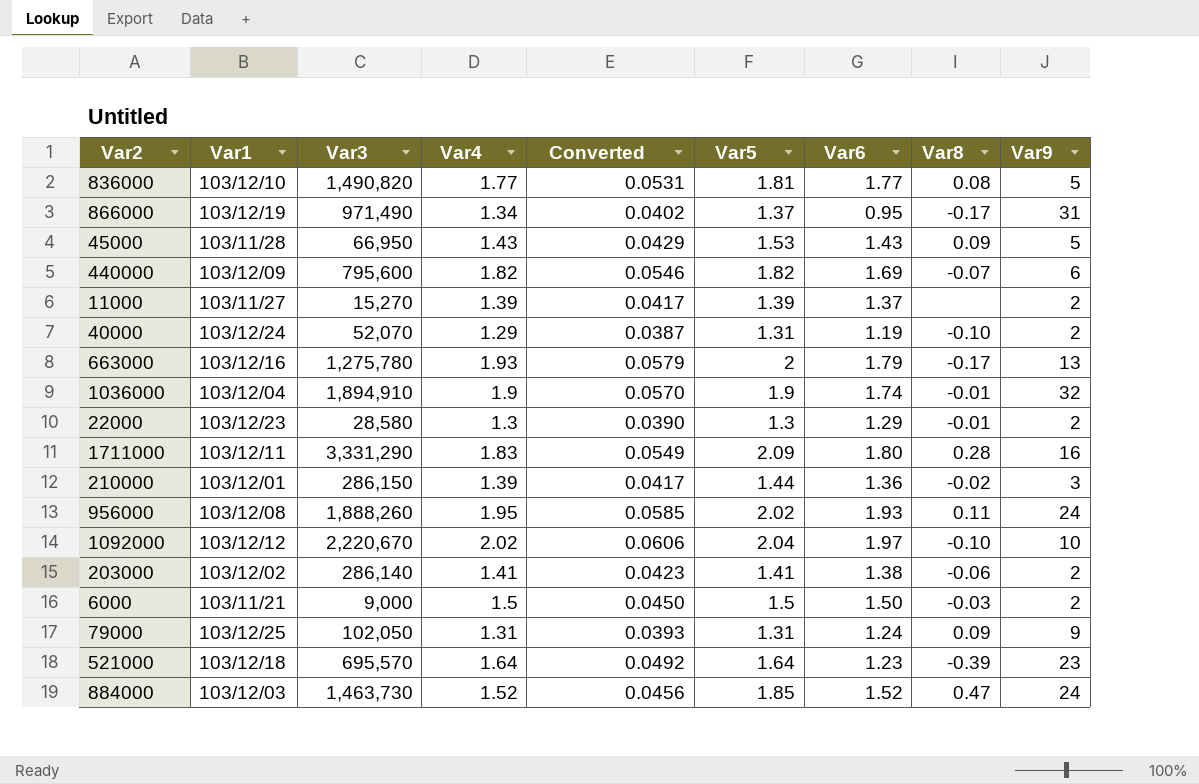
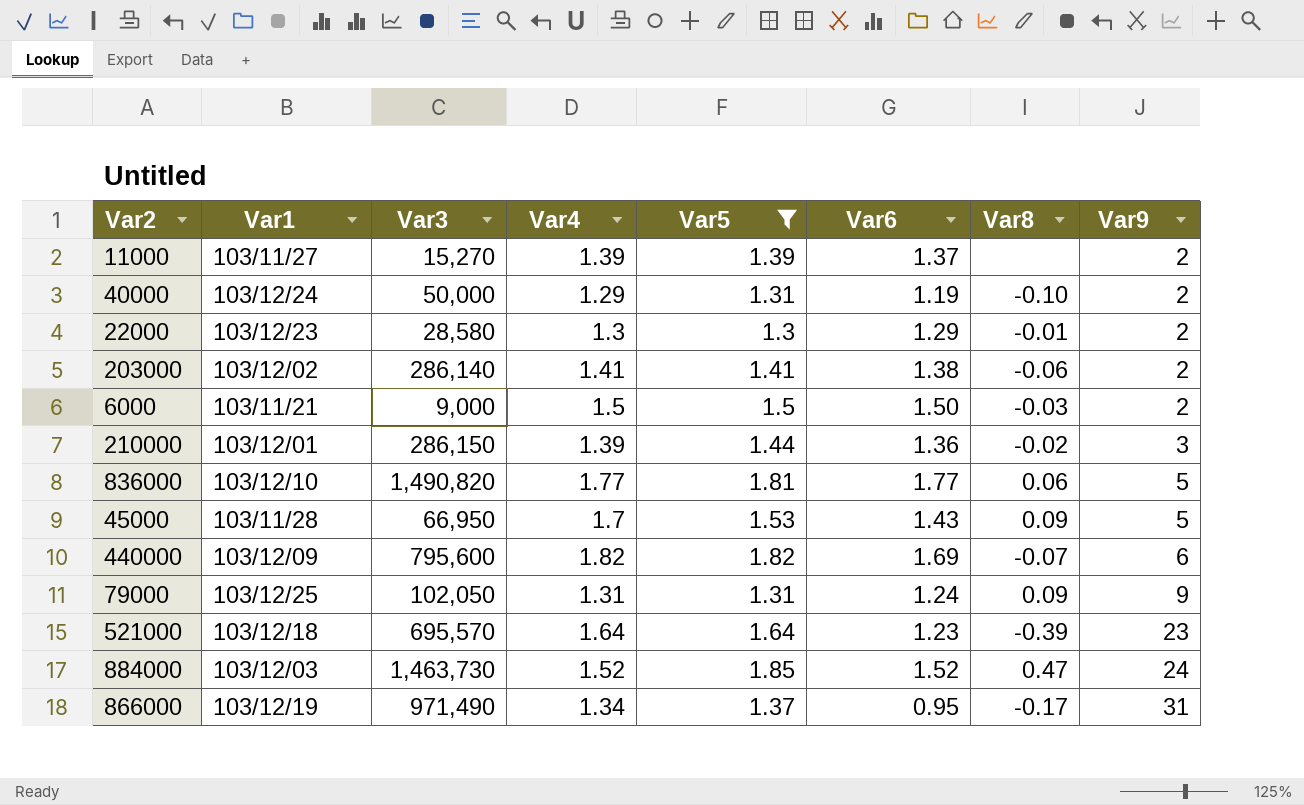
filter: none -> Var5 <= 1.85
row order: none -> Var9 ascending
column Converted | formula: [Var4] * 0.03 -> none
40000 | Var3: 52,070 -> 50,000
836000 | Var8: 0.08 -> 0.06
45000 | Var4: 1.43 -> 1.7

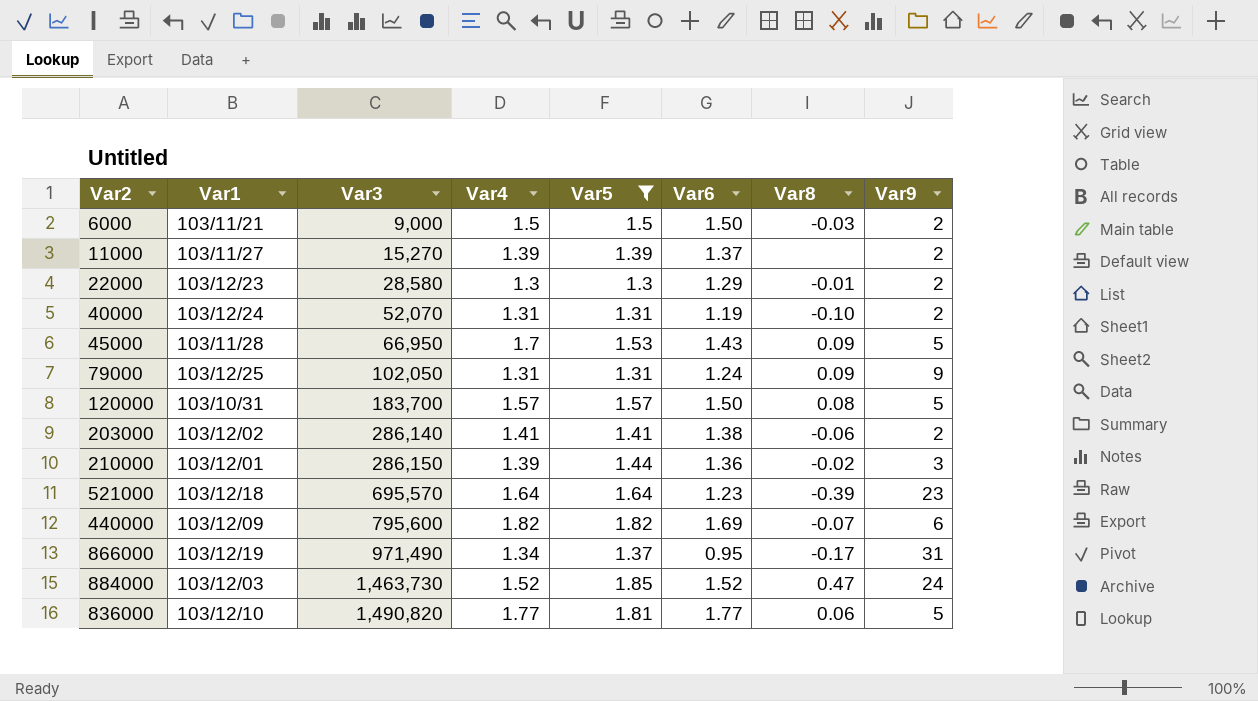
row order: Var9 ascending -> Var3 ascending
40000 | Var3: 50,000 -> 52,070
40000 | Var4: 1.29 -> 1.31
row 120000: none -> 103/10/31 | 183,700 | 1.57 | 1.57 | 1.50 | 0.08 | 5

